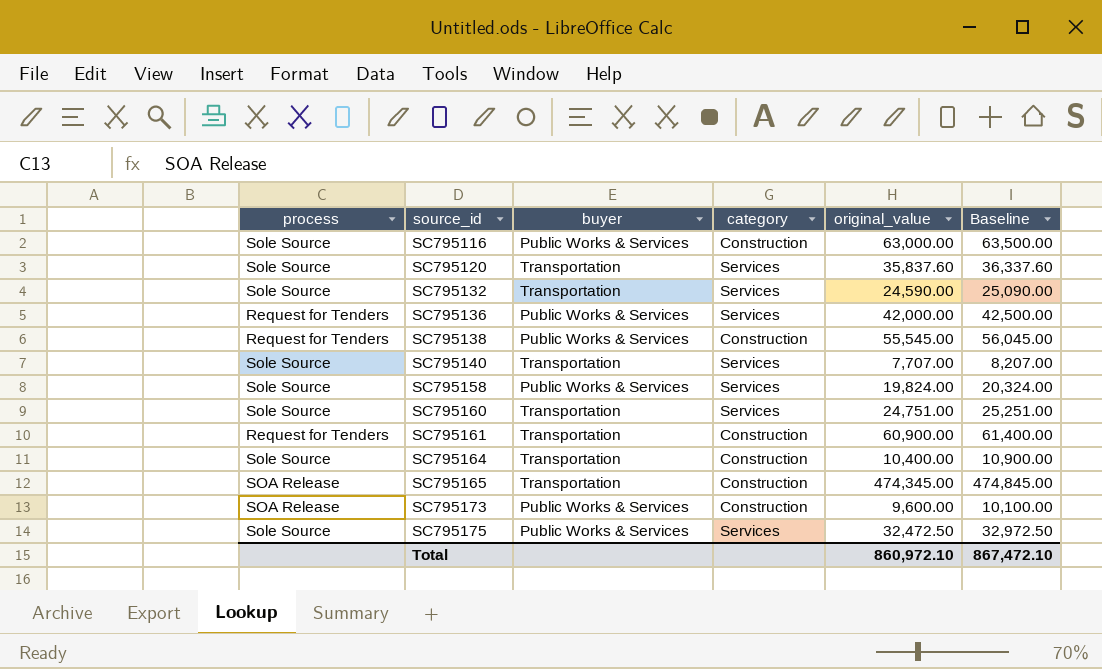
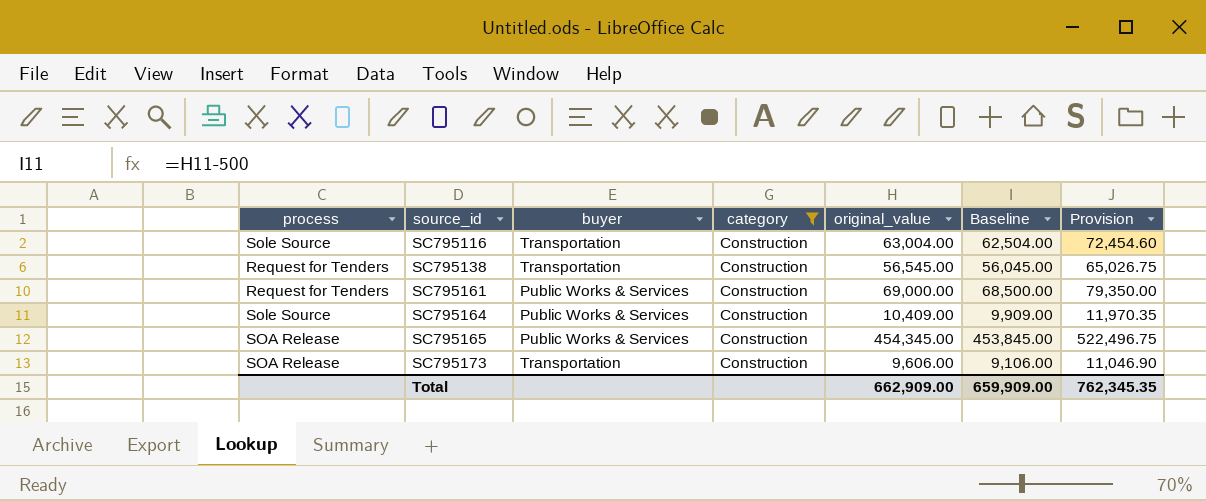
filter: none -> category = Construction
column Baseline | formula: [original_value] + 500 -> [original_value] - 500
column Provision | formula: none -> [original_value] * 1.15
SC795116 | buyer: Public Works & Services -> Transportation
SC795116 | original_value: 63,000.00 -> 63,004.00
SC795138 | buyer: Public Works & Services -> Transportation
SC795138 | original_value: 55,545.00 -> 56,545.00
SC795161 | buyer: Transportation -> Public Works & Services
SC795161 | original_value: 60,900.00 -> 69,000.00
SC795164 | buyer: Transportation -> Public Works & Services
SC795164 | original_value: 10,400.00 -> 10,409.00
SC795165 | buyer: Transportation -> Public Works & Services
SC795165 | original_value: 474,345.00 -> 454,345.00
SC795173 | buyer: Public Works & Services -> Transportation
SC795173 | original_value: 9,600.00 -> 9,606.00
Total | original_value: 860,972.10 -> 662,909.00
Total | Baseline: 867,472.10 -> 659,909.00

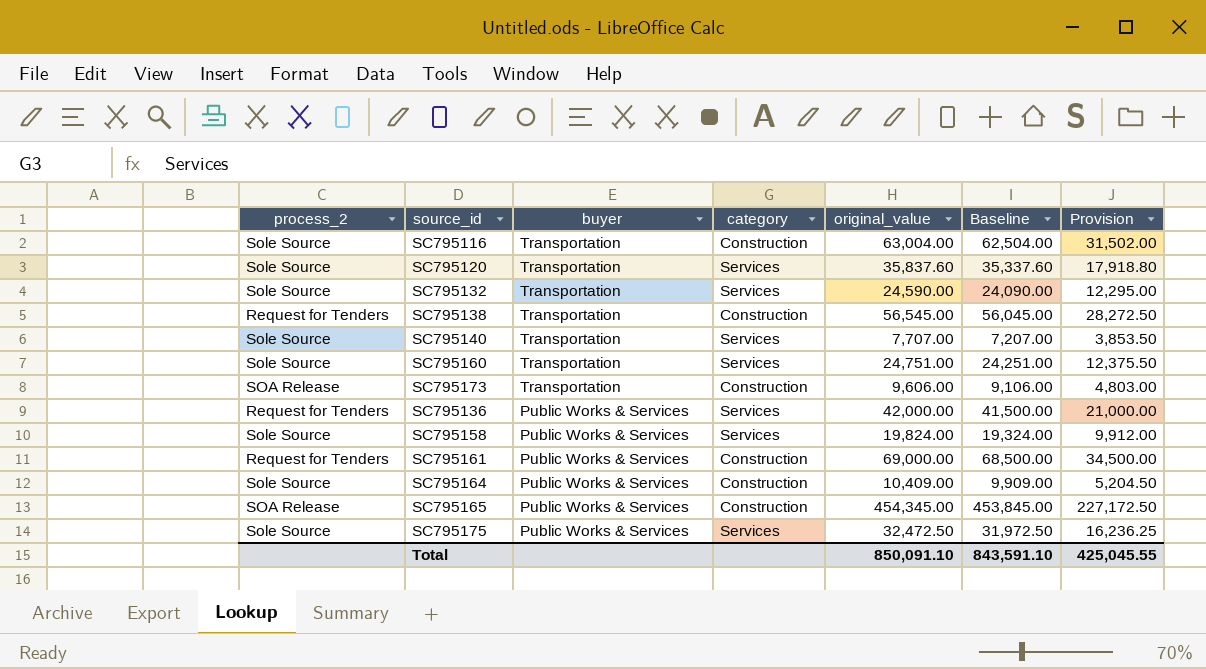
filter: category = Construction -> none
row order: source_id ascending -> buyer descending
column name: process -> process_2
column Provision | formula: [original_value] * 1.15 -> [original_value] * 0.5
Total | original_value: 662,909.00 -> 850,091.10
Total | Baseline: 659,909.00 -> 843,591.10
Total | Provision: 762,345.35 -> 425,045.55

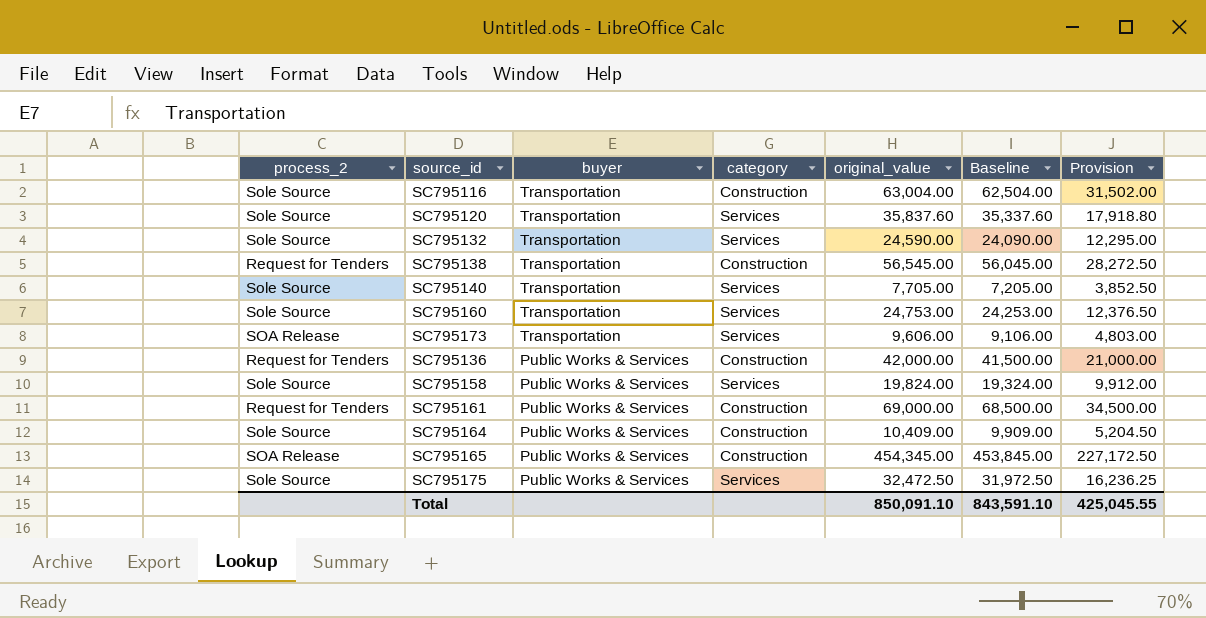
SC795140 | original_value: 7,707.00 -> 7,705.00
SC795140 | Baseline: 7,207.00 -> 7,205.00
SC795140 | Provision: 3,853.50 -> 3,852.50
SC795160 | original_value: 24,751.00 -> 24,753.00
SC795160 | Baseline: 24,251.00 -> 24,253.00
SC795160 | Provision: 12,375.50 -> 12,376.50
SC795173 | category: Construction -> Services
SC795136 | category: Services -> Construction

